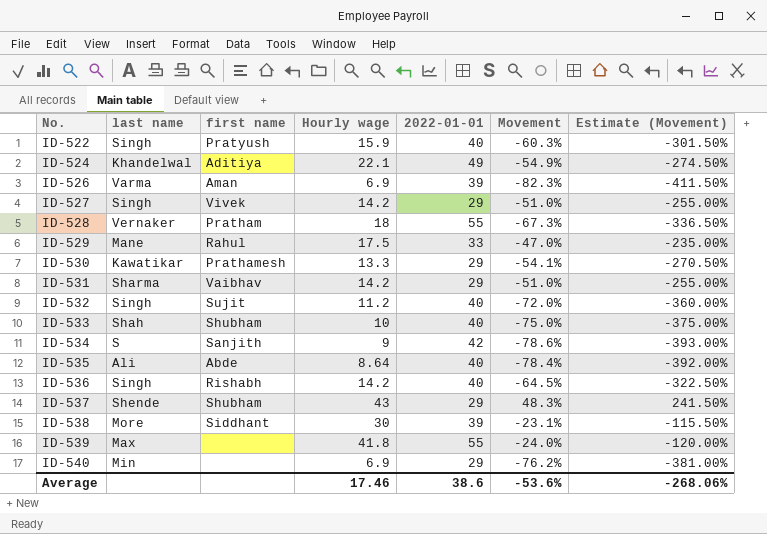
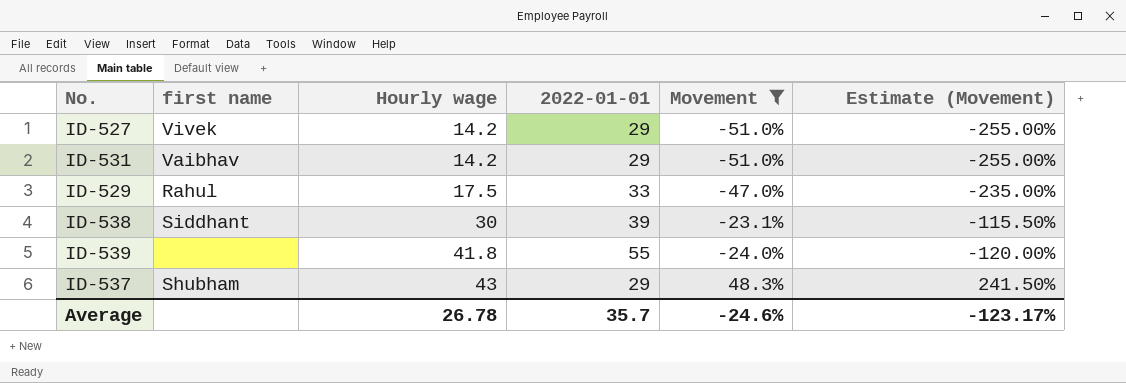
filter: none -> Movement >= -51.0%
row order: No. ascending -> Hourly wage ascending
column last name | position: 2 -> none
Average | Hourly wage: 17.46 -> 26.78
Average | 2022-01-01: 38.6 -> 35.7
Average | Movement: -53.6% -> -24.6%
Average | Estimate (Movement): -268.06% -> -123.17%

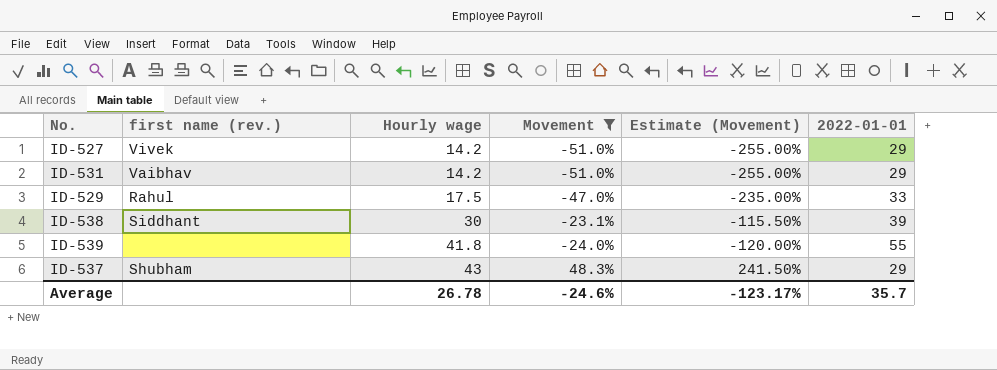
column name: first name -> first name (rev.)
column 2022-01-01 | position: 4 -> 6

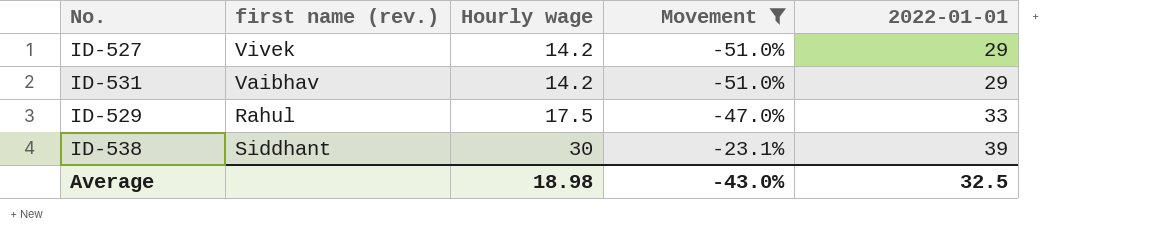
column Estimate (Movement) | formula: [Movement] * 5 -> none
row ID-539: none | 41.8 | -24.0% | -120.00% | 55 -> none
row ID-537: Shubham | 43 | 48.3% | 241.50% | 29 -> none
Average | Hourly wage: 26.78 -> 18.98
Average | Movement: -24.6% -> -43.0%
Average | 2022-01-01: 35.7 -> 32.5

